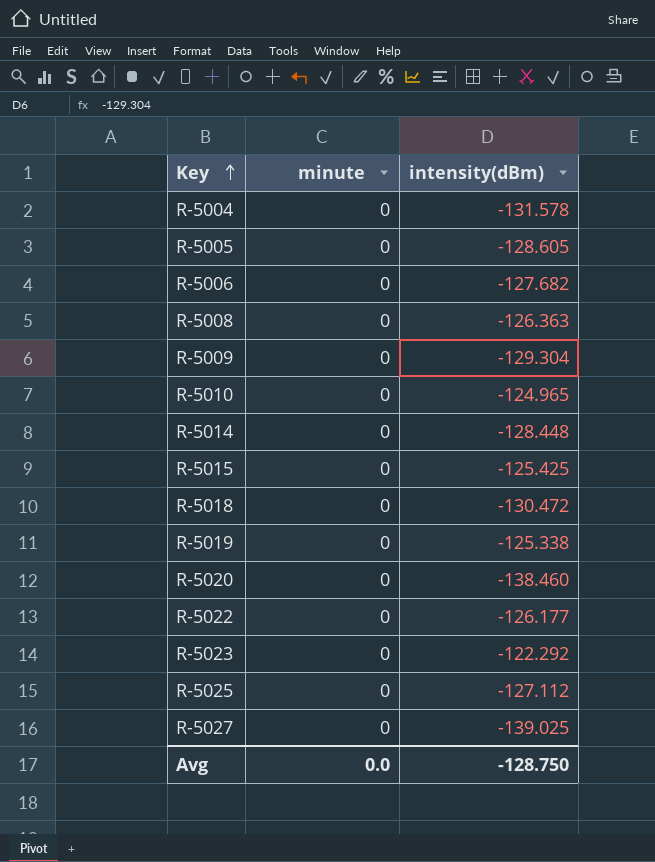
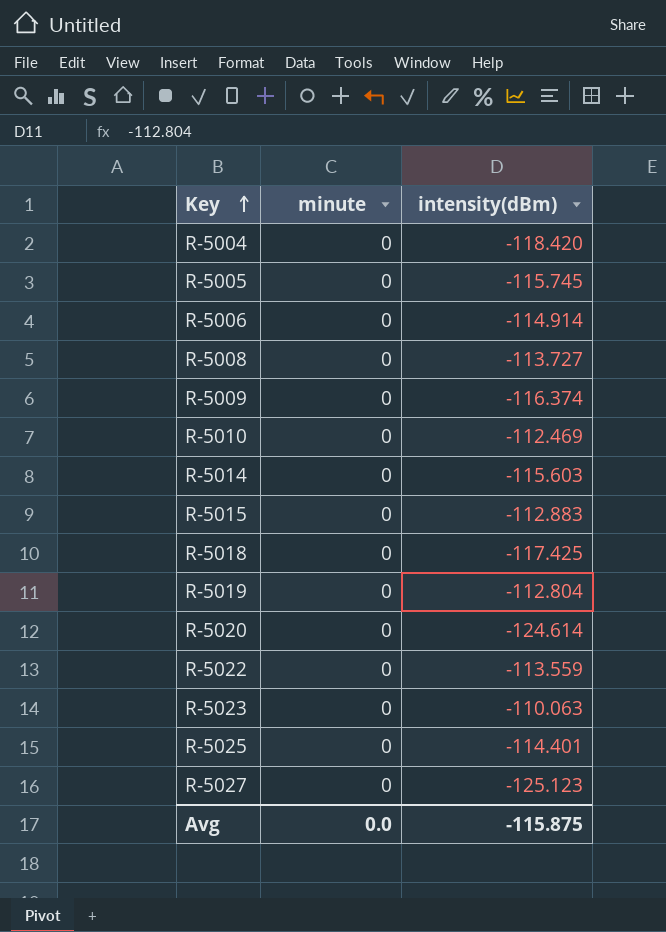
R-5004 | intensity(dBm): -131.578 -> -118.420
R-5005 | intensity(dBm): -128.605 -> -115.745
R-5006 | intensity(dBm): -127.682 -> -114.914
R-5008 | intensity(dBm): -126.363 -> -113.727
R-5009 | intensity(dBm): -129.304 -> -116.374
R-5010 | intensity(dBm): -124.965 -> -112.469
R-5014 | intensity(dBm): -128.448 -> -115.603
R-5015 | intensity(dBm): -125.425 -> -112.883
R-5018 | intensity(dBm): -130.472 -> -117.425
R-5019 | intensity(dBm): -125.338 -> -112.804
R-5020 | intensity(dBm): -138.460 -> -124.614
R-5022 | intensity(dBm): -126.177 -> -113.559
R-5023 | intensity(dBm): -122.292 -> -110.063
R-5025 | intensity(dBm): -127.112 -> -114.401
R-5027 | intensity(dBm): -139.025 -> -125.123
Avg | intensity(dBm): -128.750 -> -115.875

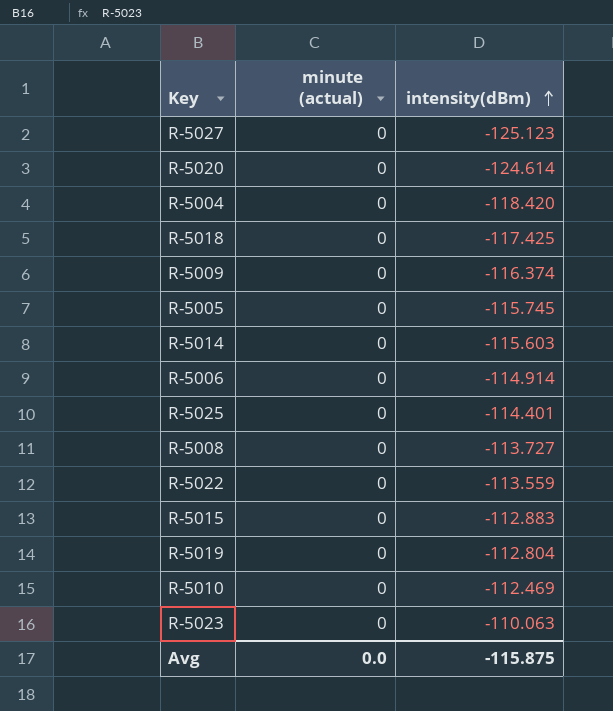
row order: Key ascending -> intensity(dBm) ascending
column name: minute -> minute (actual)

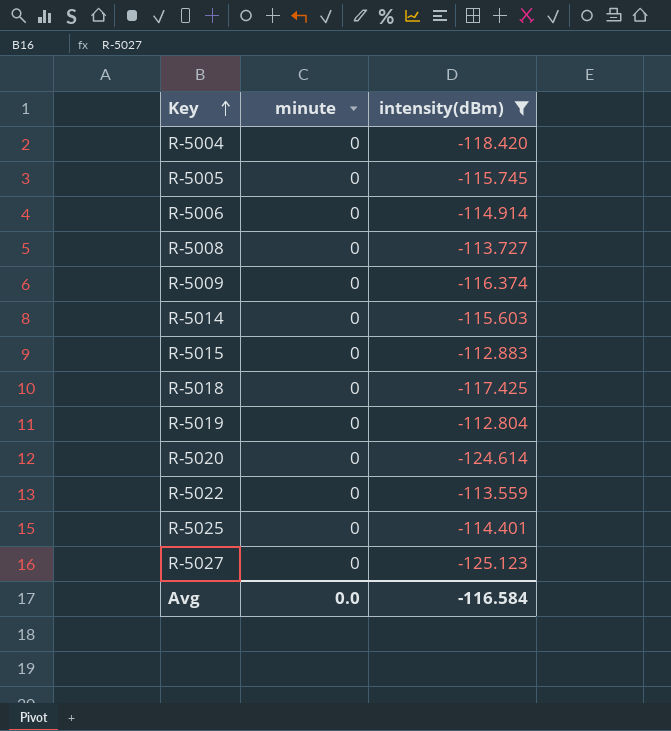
filter: none -> intensity(dBm) <= -112.804
row order: intensity(dBm) ascending -> Key ascending
column name: minute (actual) -> minute
Avg | intensity(dBm): -115.875 -> -116.584

